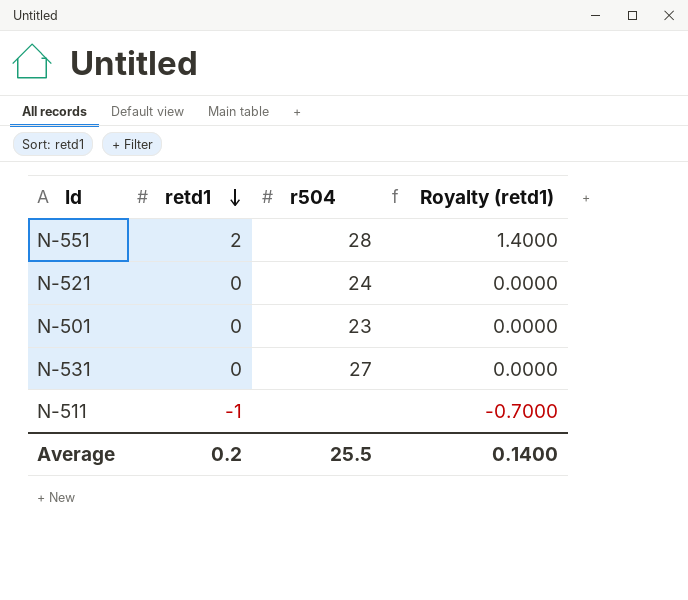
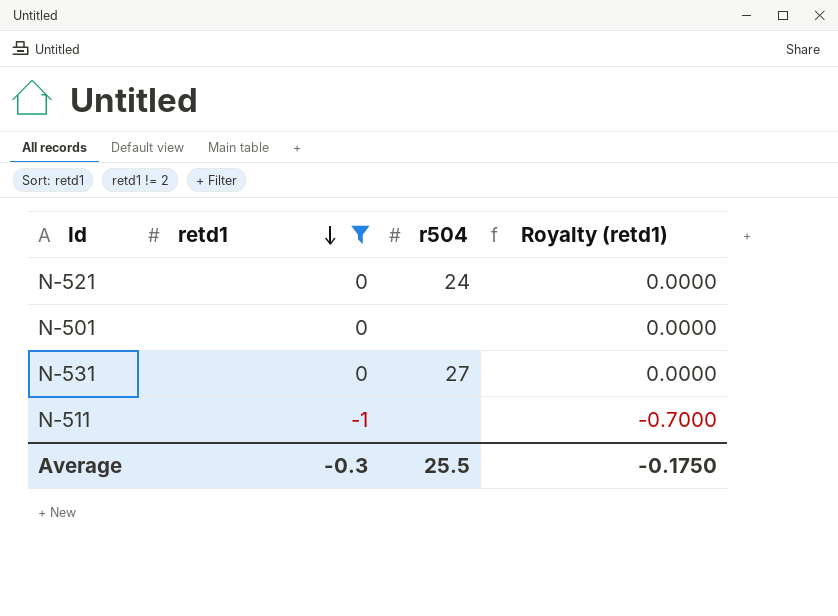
filter: none -> retd1 != 2
N-501 | r504: 23 -> none
Average | retd1: 0.2 -> -0.3
Average | Royalty (retd1): 0.1400 -> -0.1750

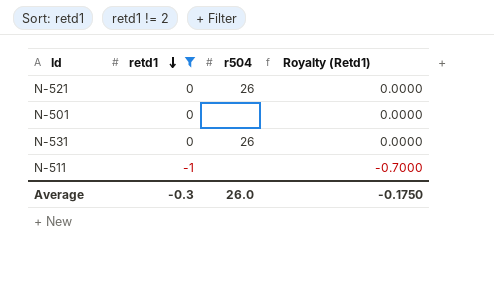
column name: Royalty (retd1) -> Royalty (Retd1)
N-521 | r504: 24 -> 26
N-531 | r504: 27 -> 26
Average | r504: 25.5 -> 26.0

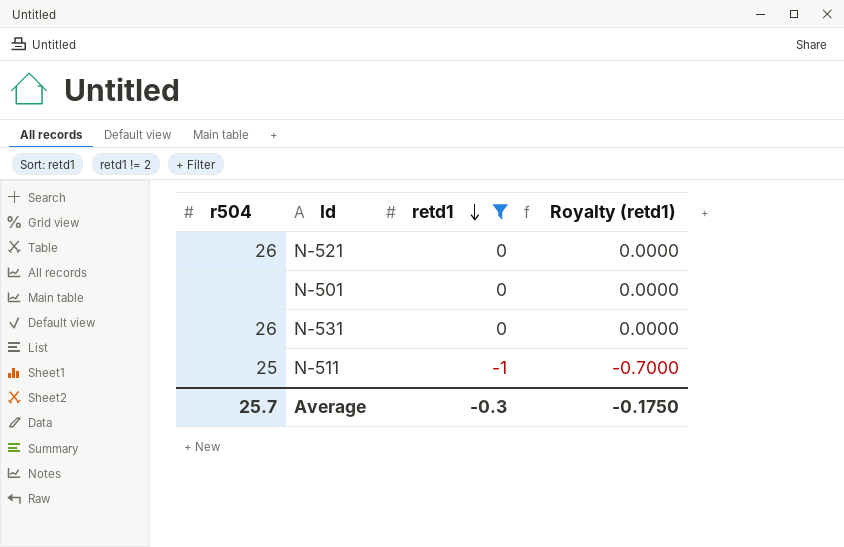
column r504 | position: 3 -> 1
column name: Royalty (Retd1) -> Royalty (retd1)
N-511 | r504: none -> 25
Average | r504: 26.0 -> 25.7

